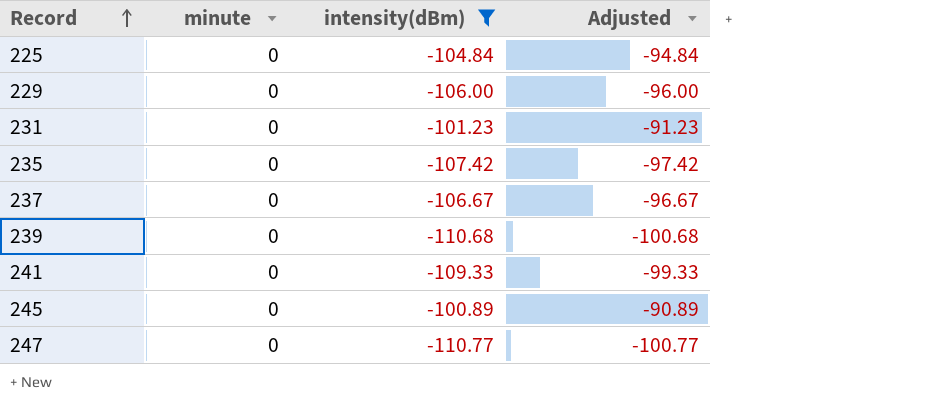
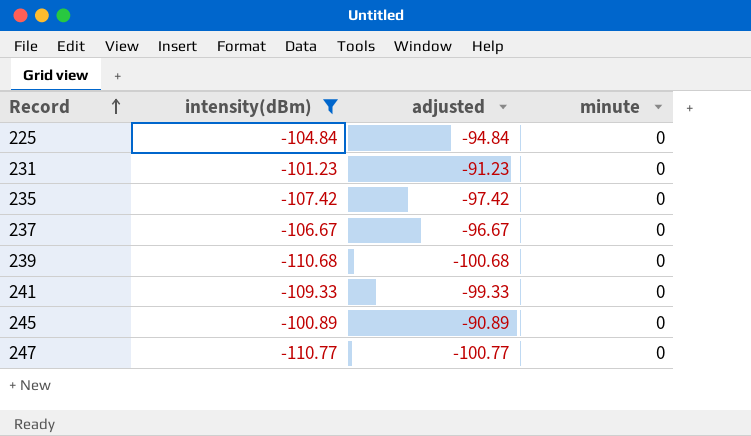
column name: Adjusted -> adjusted
column minute | position: 2 -> 4
row 229: 0 | -106.00 | -96.00 -> none

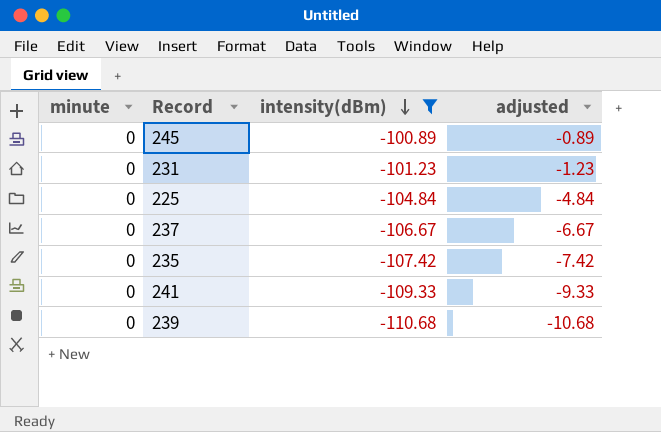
row order: Record ascending -> intensity(dBm) descending
column minute | position: 4 -> 1
column adjusted | formula: [intensity(dBm)] + 10 -> [intensity(dBm)] + 100
row 247: -110.77 | -100.77 | 0 -> none

